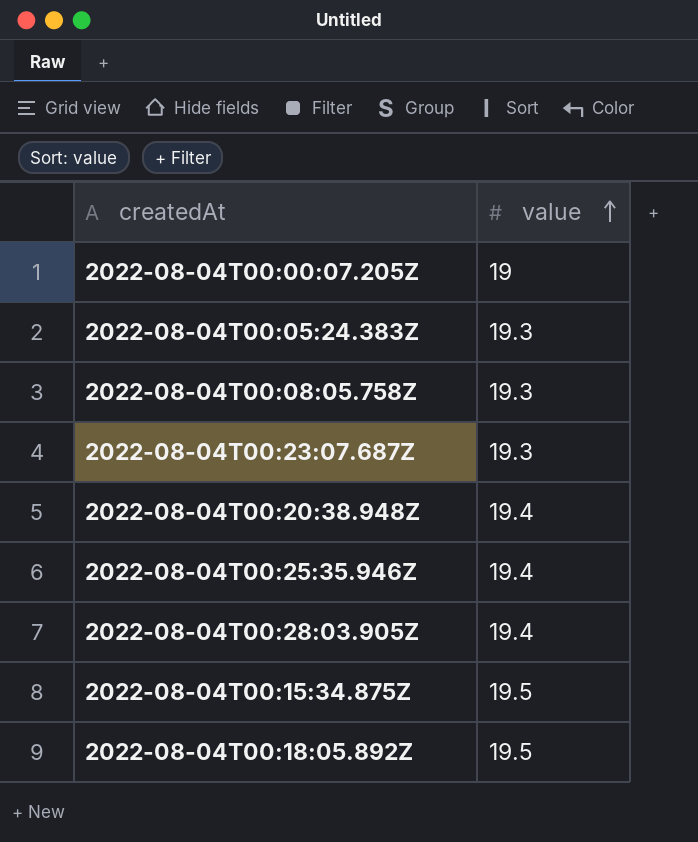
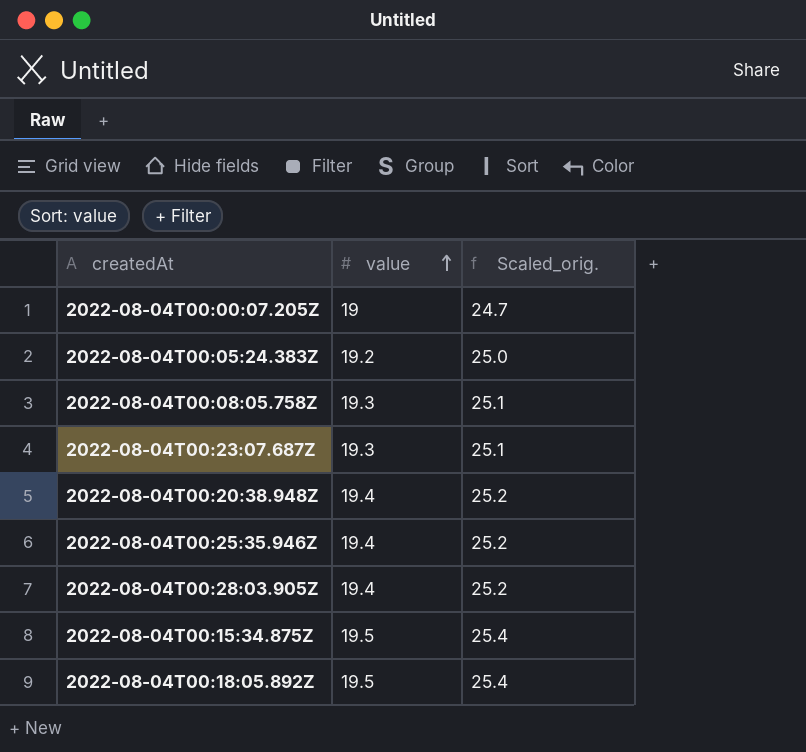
column Scaled_orig. | formula: none -> [value] * 1.3
2022-08-04T00:05:24.383Z | value: 19.3 -> 19.2

